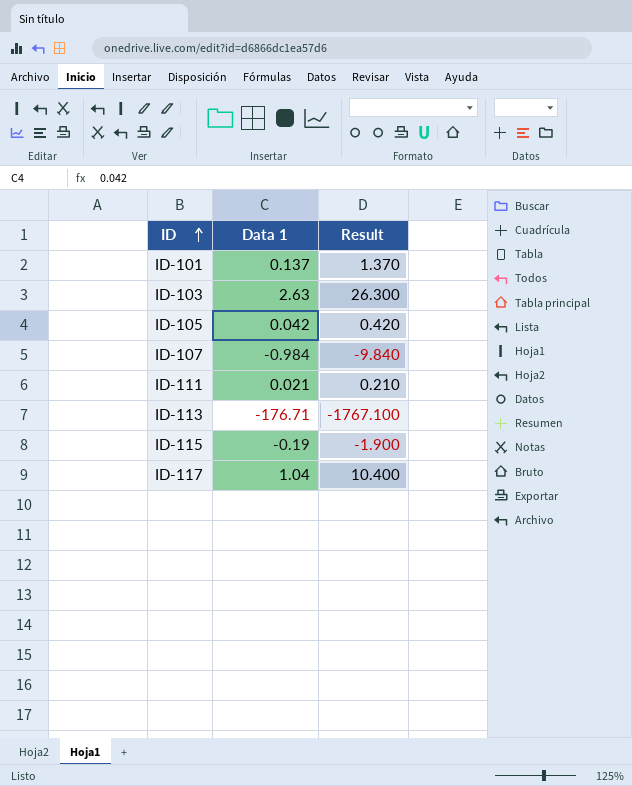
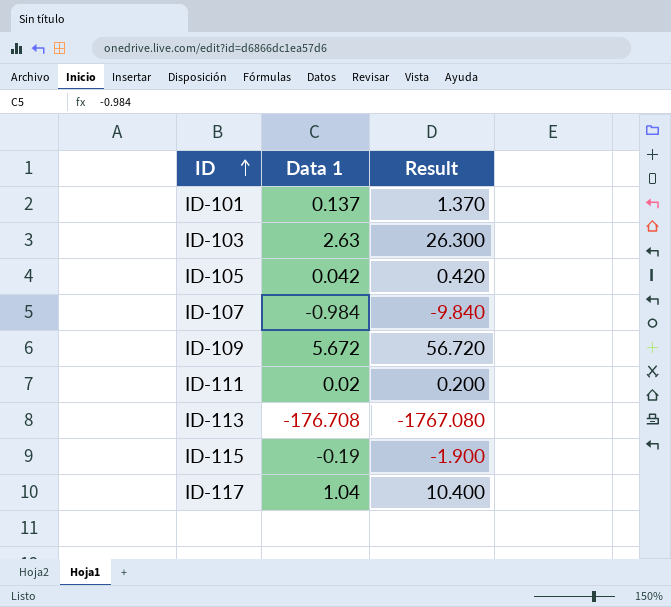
row ID-109: none -> 5.672 | 56.720
ID-111 | Data 1: 0.021 -> 0.02
ID-111 | Result: 0.210 -> 0.200
ID-113 | Data 1: -176.71 -> -176.708
ID-113 | Result: -1767.100 -> -1767.080

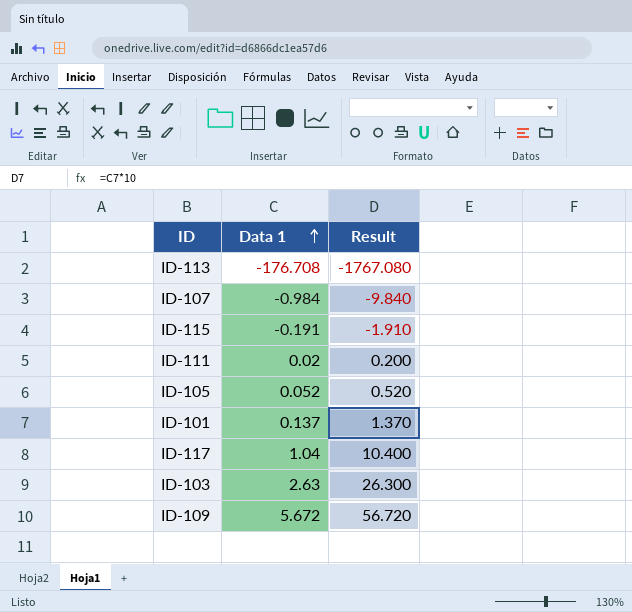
row order: ID ascending -> Data 1 ascending
ID-115 | Data 1: -0.19 -> -0.191
ID-115 | Result: -1.900 -> -1.910
ID-105 | Data 1: 0.042 -> 0.052
ID-105 | Result: 0.420 -> 0.520

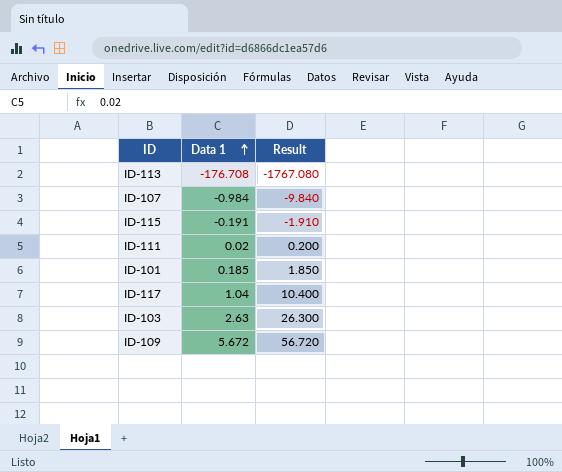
row ID-105: 0.052 | 0.520 -> none
ID-101 | Data 1: 0.137 -> 0.185
ID-101 | Result: 1.370 -> 1.850

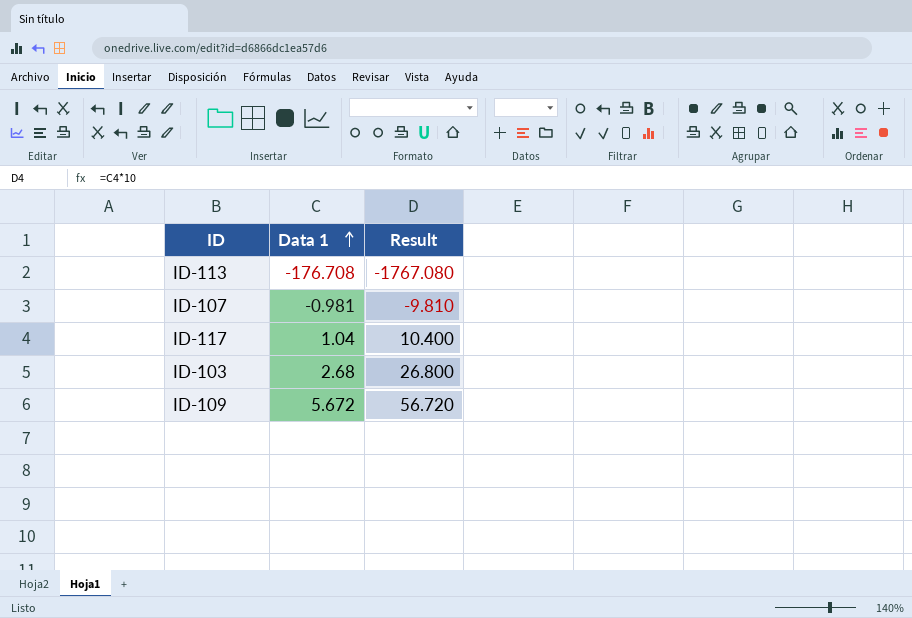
row ID-115: -0.191 | -1.910 -> none
row ID-111: 0.02 | 0.200 -> none
row ID-101: 0.185 | 1.850 -> none
ID-107 | Data 1: -0.984 -> -0.981
ID-107 | Result: -9.840 -> -9.810
ID-103 | Data 1: 2.63 -> 2.68
ID-103 | Result: 26.300 -> 26.800

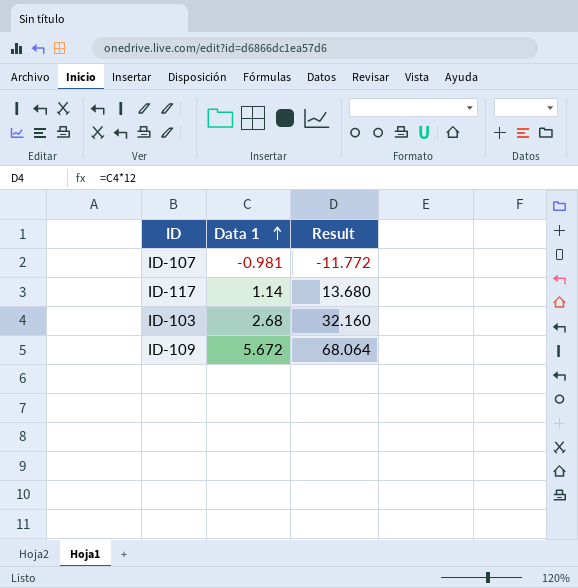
column Result | formula: [Data 1] * 10 -> [Data 1] * 12
row ID-113: -176.708 | -1767.080 -> none
ID-117 | Data 1: 1.04 -> 1.14

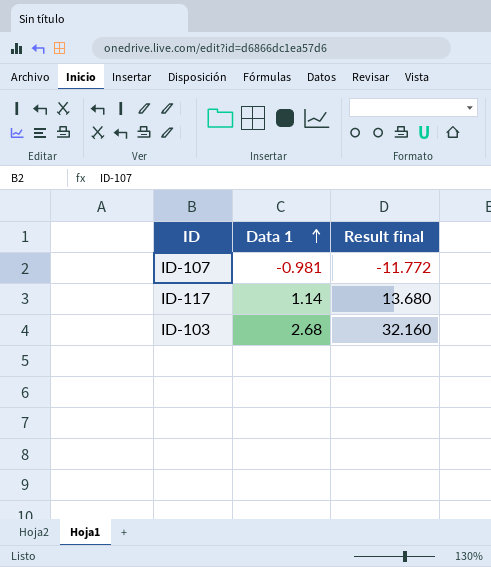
column name: Result -> Result final
row ID-109: 5.672 | 68.064 -> none

